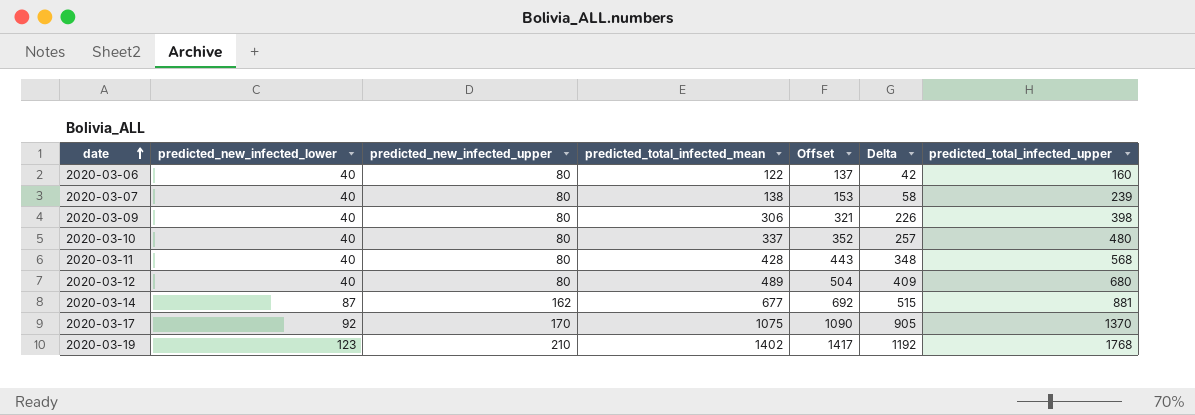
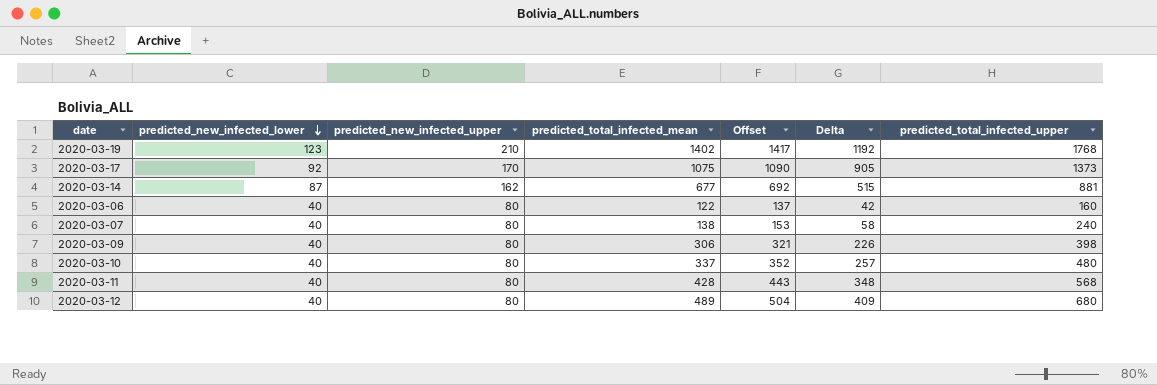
row order: date ascending -> predicted_new_infected_lower descending
2020-03-17 | predicted_total_infected_upper: 1370 -> 1373
2020-03-07 | predicted_total_infected_upper: 239 -> 240

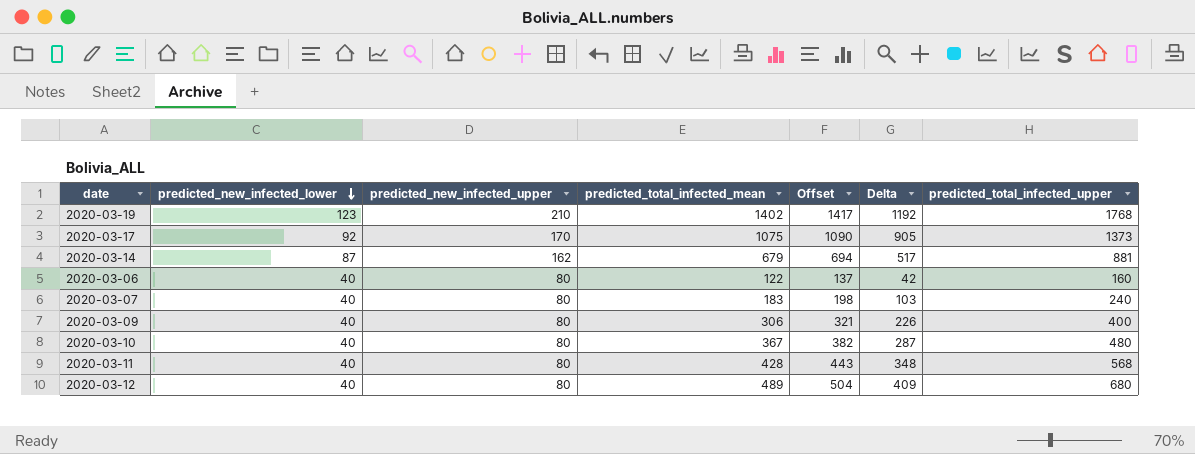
2020-03-14 | predicted_total_infected_mean: 677 -> 679
2020-03-14 | Offset: 692 -> 694
2020-03-14 | Delta: 515 -> 517
2020-03-07 | predicted_total_infected_mean: 138 -> 183
2020-03-07 | Offset: 153 -> 198
2020-03-07 | Delta: 58 -> 103
2020-03-09 | predicted_total_infected_upper: 398 -> 400
2020-03-10 | predicted_total_infected_mean: 337 -> 367
2020-03-10 | Offset: 352 -> 382
2020-03-10 | Delta: 257 -> 287

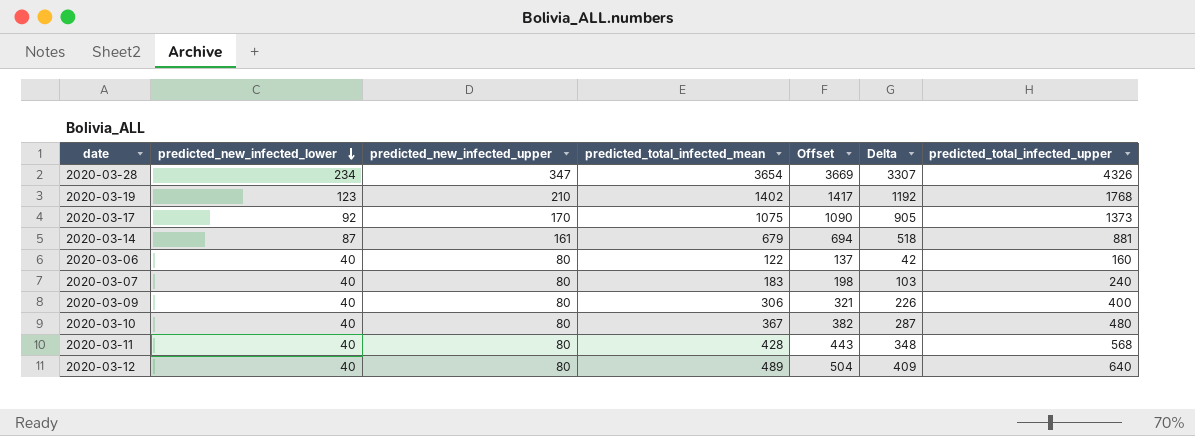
row 2020-03-28: none -> 234 | 347 | 3654 | 3669 | 3307 | 4326
2020-03-14 | predicted_new_infected_upper: 162 -> 161
2020-03-14 | Delta: 517 -> 518
2020-03-12 | predicted_total_infected_upper: 680 -> 640

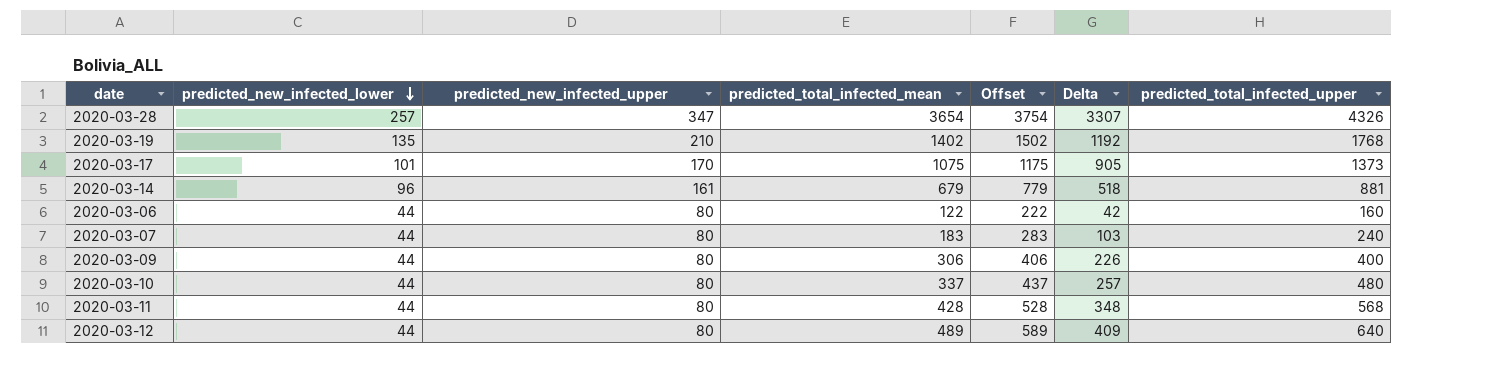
column Offset | formula: [predicted_total_infected_mean] + 15 -> [predicted_total_infected_mean] + 100
2020-03-28 | predicted_new_infected_lower: 234 -> 257
2020-03-19 | predicted_new_infected_lower: 123 -> 135
2020-03-17 | predicted_new_infected_lower: 92 -> 101
2020-03-14 | predicted_new_infected_lower: 87 -> 96
2020-03-06 | predicted_new_infected_lower: 40 -> 44
2020-03-07 | predicted_new_infected_lower: 40 -> 44
2020-03-09 | predicted_new_infected_lower: 40 -> 44
2020-03-10 | predicted_new_infected_lower: 40 -> 44
2020-03-10 | predicted_total_infected_mean: 367 -> 337
2020-03-10 | Delta: 287 -> 257
2020-03-11 | predicted_new_infected_lower: 40 -> 44
2020-03-12 | predicted_new_infected_lower: 40 -> 44

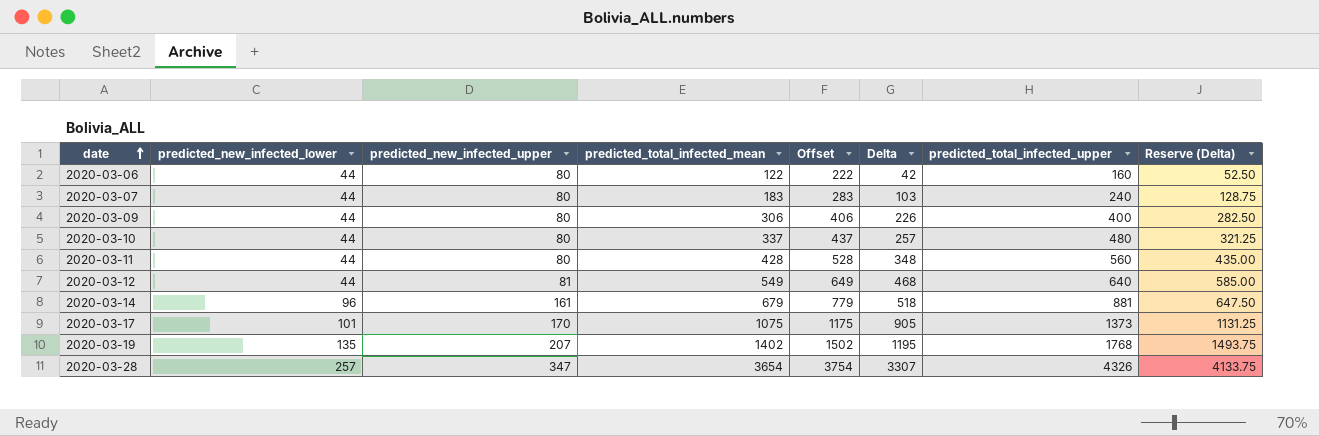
row order: predicted_new_infected_lower descending -> date ascending
column Reserve (Delta) | formula: none -> [Delta] * 1.25
2020-03-11 | predicted_total_infected_upper: 568 -> 560
2020-03-12 | predicted_new_infected_upper: 80 -> 81
2020-03-12 | predicted_total_infected_mean: 489 -> 549
2020-03-12 | Offset: 589 -> 649
2020-03-12 | Delta: 409 -> 468
2020-03-19 | predicted_new_infected_upper: 210 -> 207
2020-03-19 | Delta: 1192 -> 1195

